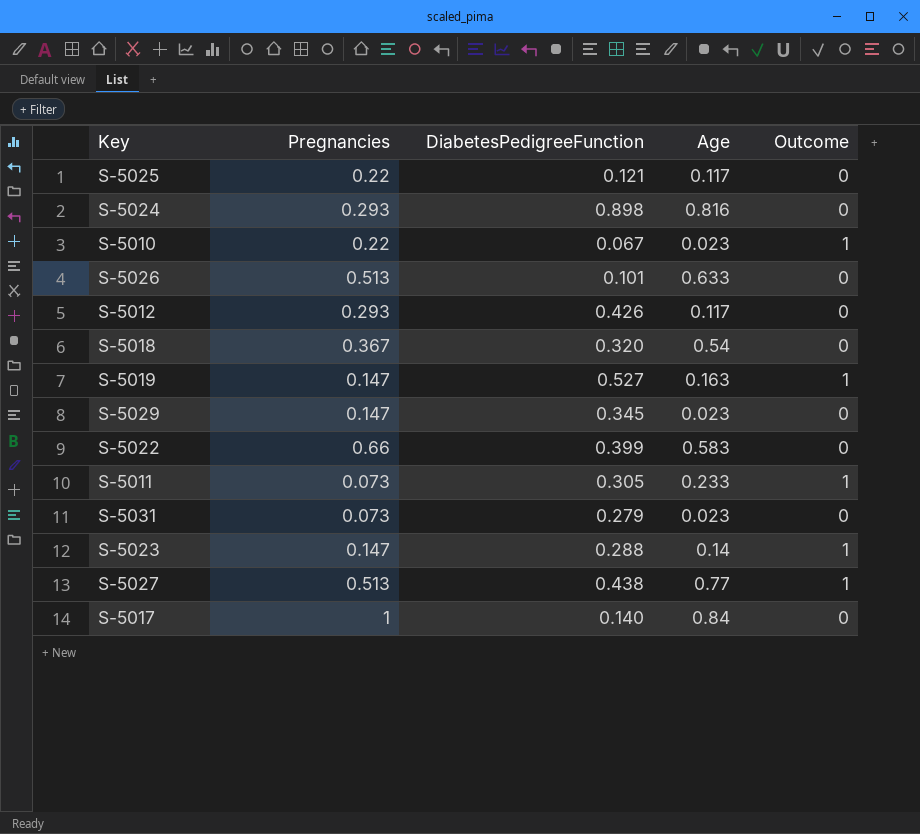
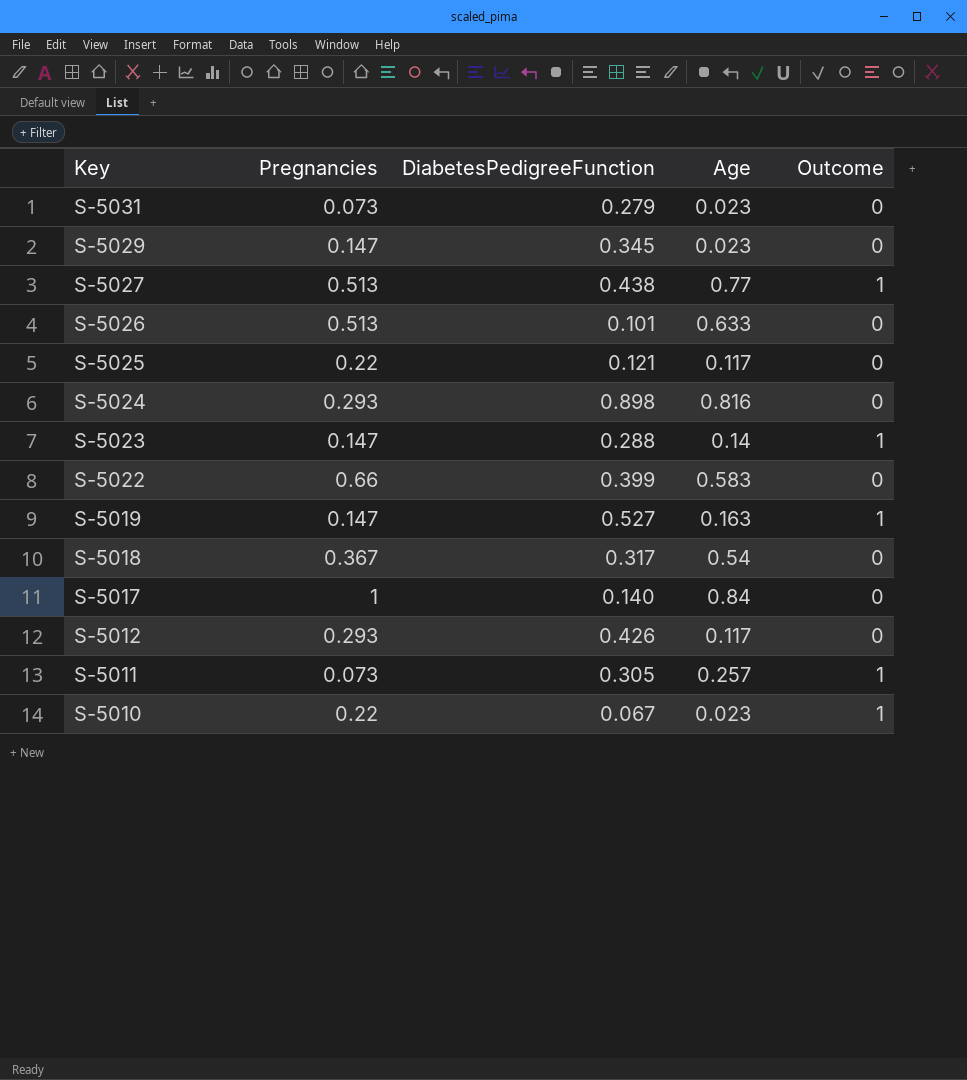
row order: none -> Key descending
S-5018 | DiabetesPedigreeFunction: 0.320 -> 0.317
S-5011 | Age: 0.233 -> 0.257

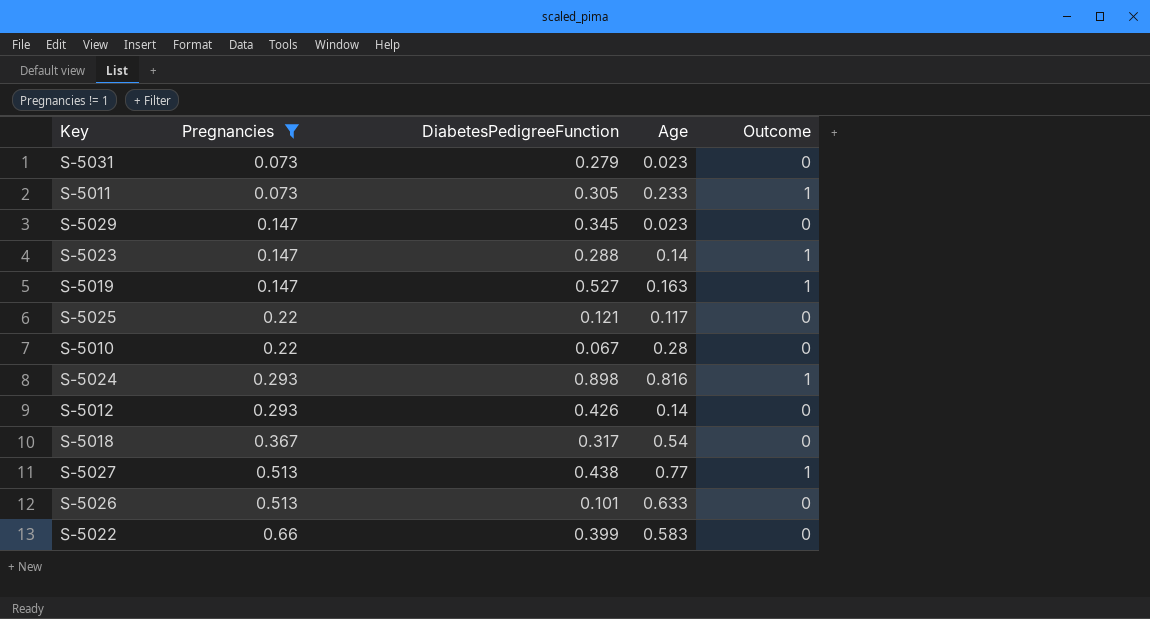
filter: none -> Pregnancies != 1
row order: Key descending -> Pregnancies ascending
S-5011 | Age: 0.257 -> 0.233
S-5010 | Age: 0.023 -> 0.28
S-5010 | Outcome: 1 -> 0
S-5024 | Outcome: 0 -> 1
S-5012 | Age: 0.117 -> 0.14

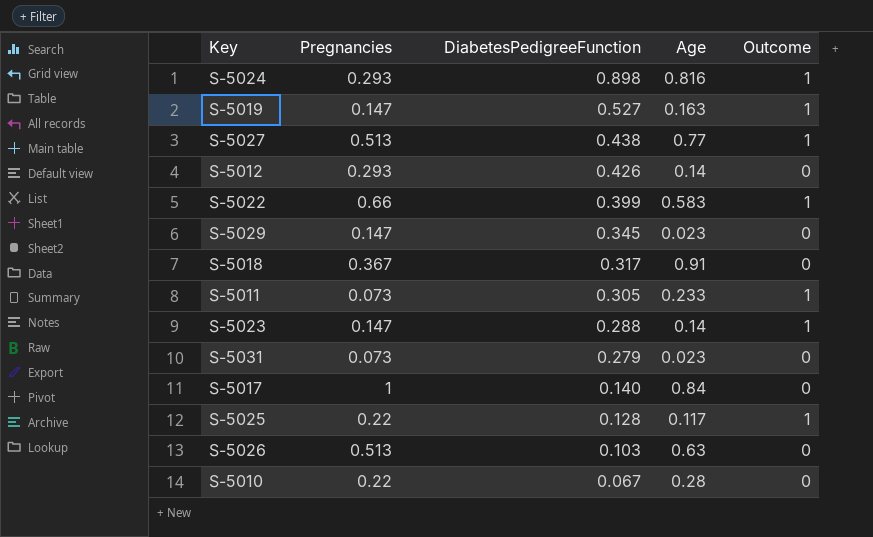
filter: Pregnancies != 1 -> none
row order: Pregnancies ascending -> DiabetesPedigreeFunction descending
S-5022 | Outcome: 0 -> 1
S-5018 | Age: 0.54 -> 0.91
S-5025 | DiabetesPedigreeFunction: 0.121 -> 0.128
S-5025 | Outcome: 0 -> 1
S-5026 | DiabetesPedigreeFunction: 0.101 -> 0.103
S-5026 | Age: 0.633 -> 0.63

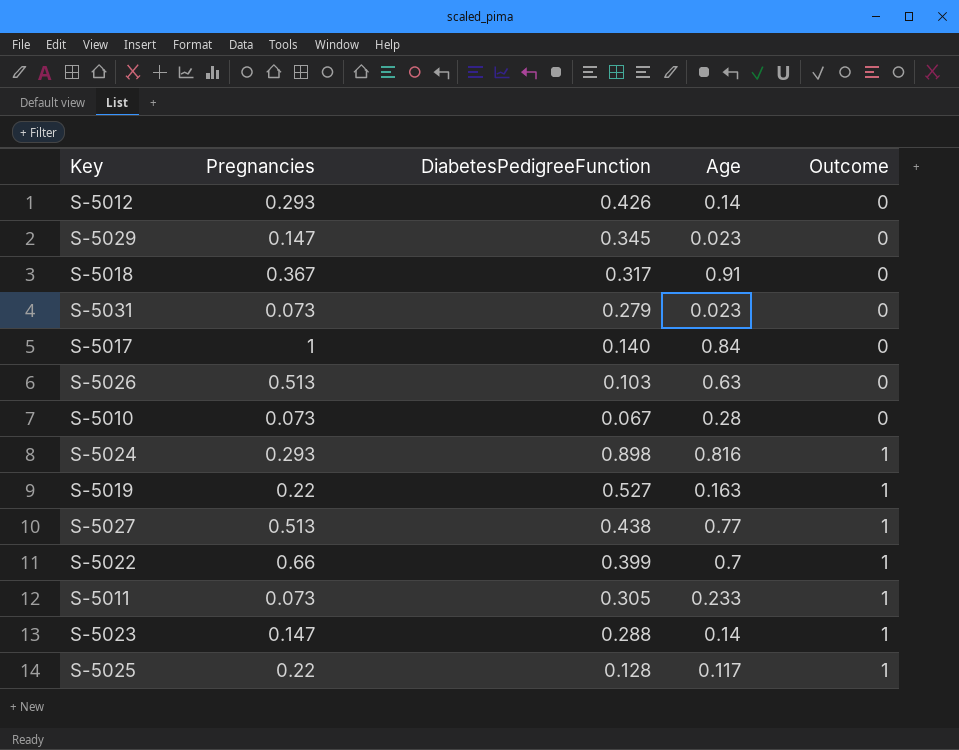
row order: DiabetesPedigreeFunction descending -> Outcome ascending
S-5010 | Pregnancies: 0.22 -> 0.073
S-5019 | Pregnancies: 0.147 -> 0.22
S-5022 | Age: 0.583 -> 0.7

